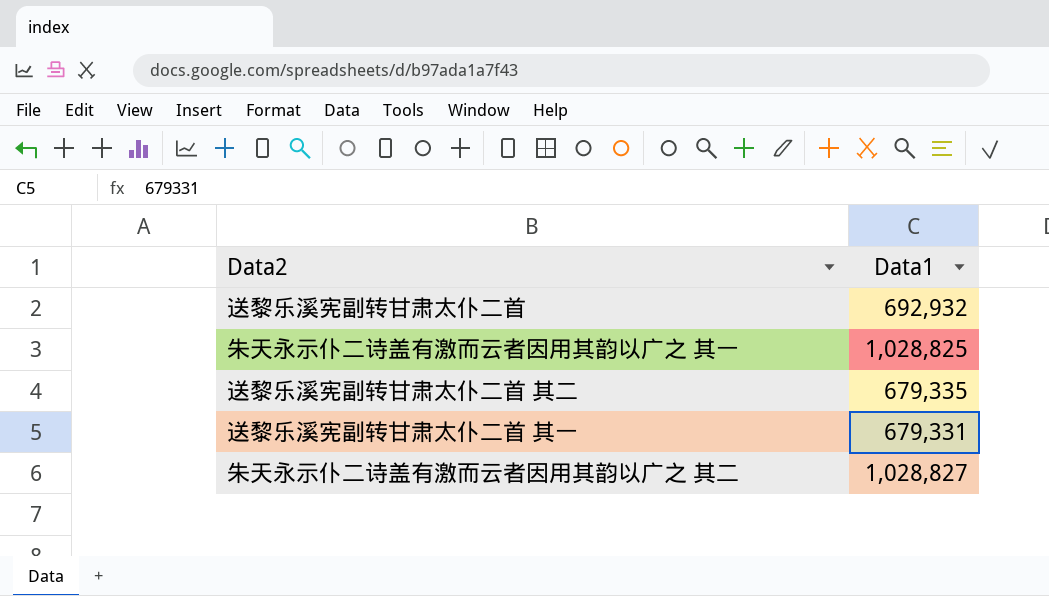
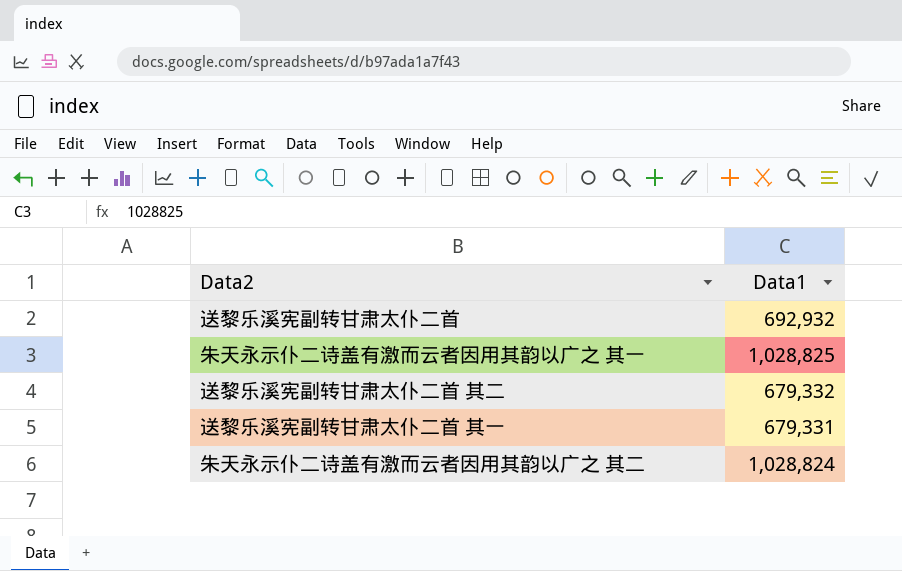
送黎乐溪宪副转甘肃太仆二首 其二 | Data1: 679,335 -> 679,332
朱天永示仆二诗盖有激而云者因用其韵以广之 其二 | Data1: 1,028,827 -> 1,028,824

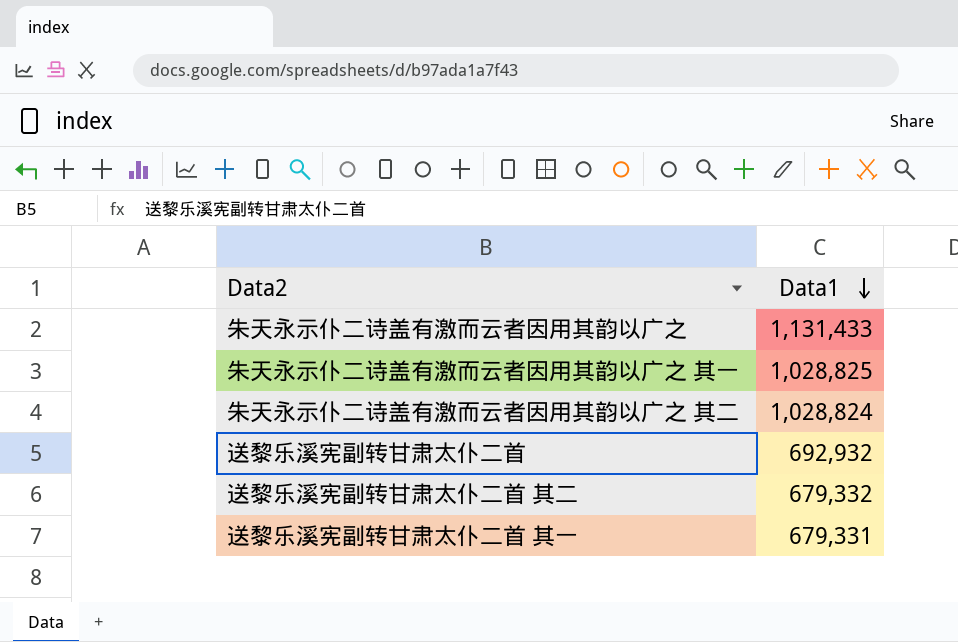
row order: none -> Data1 descending
row 朱天永示仆二诗盖有激而云者因用其韵以广之: none -> 1,131,433

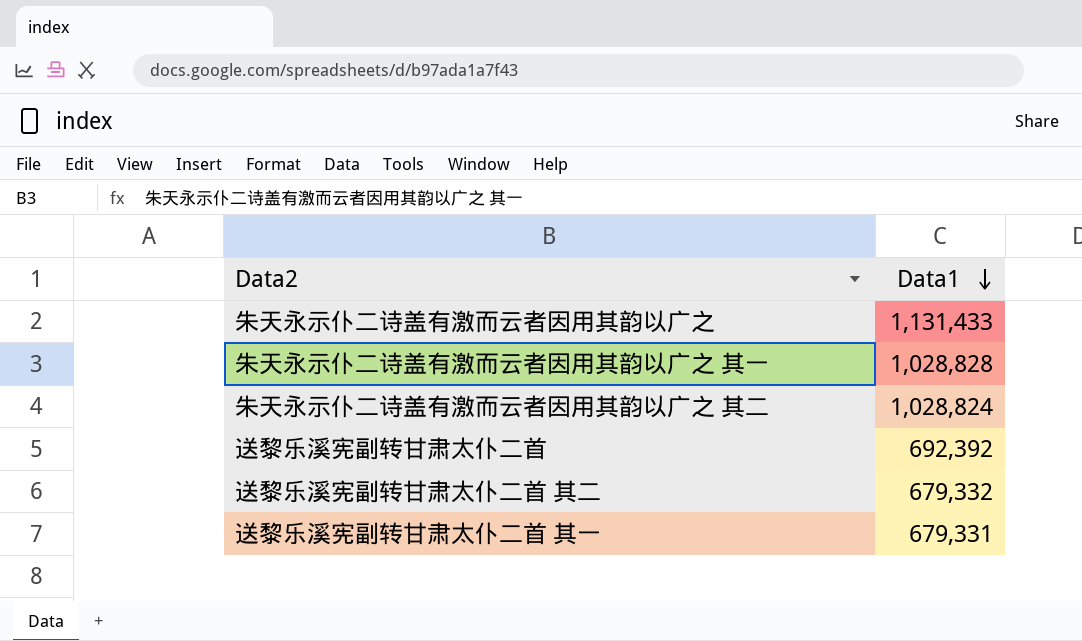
朱天永示仆二诗盖有激而云者因用其韵以广之 其一 | Data1: 1,028,825 -> 1,028,828
送黎乐溪宪副转甘肃太仆二首 | Data1: 692,932 -> 692,392

